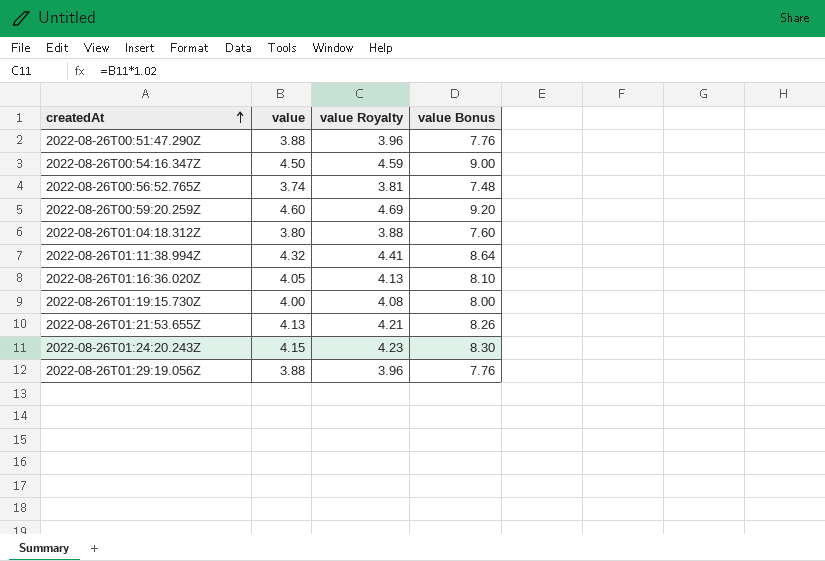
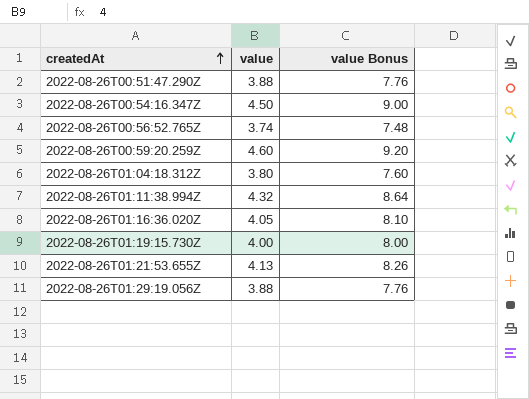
column value Royalty | formula: [value] * 1.02 -> none
row 2022-08-26T01:24:20.243Z: 4.15 | 4.23 | 8.30 -> none

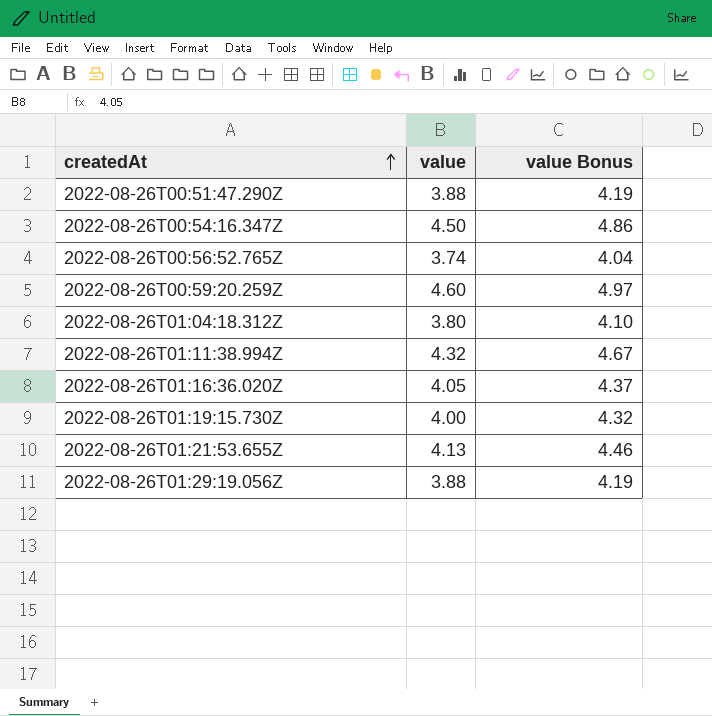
column value Bonus | formula: [value] * 2 -> [value] * 1.08

